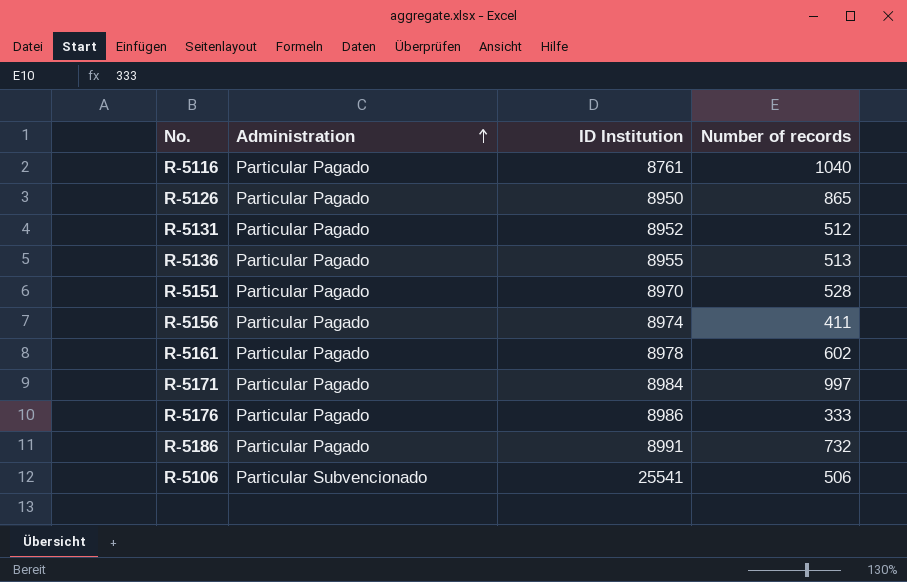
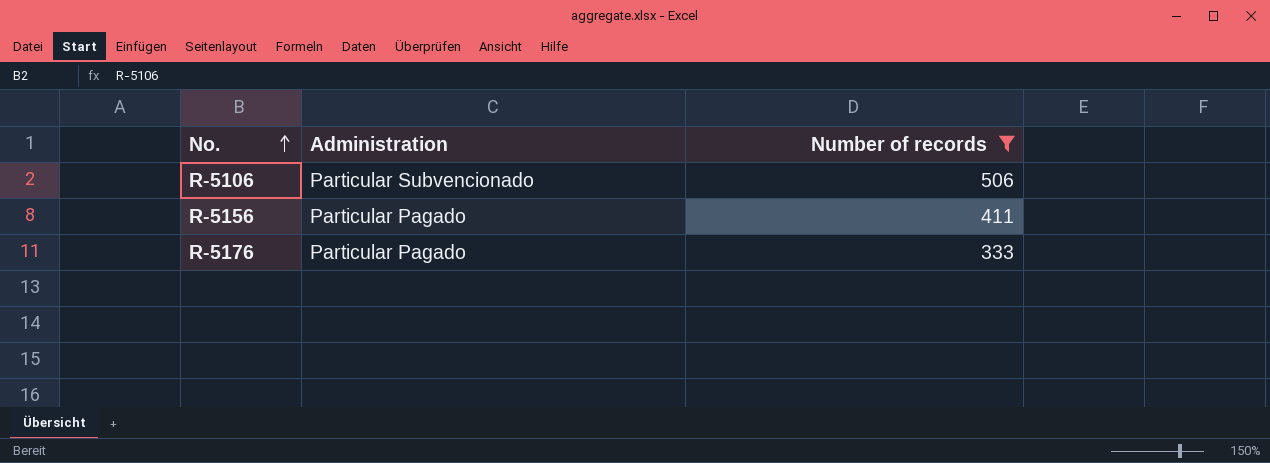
filter: none -> Number of records <= 506
row order: Administration ascending -> No. ascending
column ID Institution | position: 3 -> none

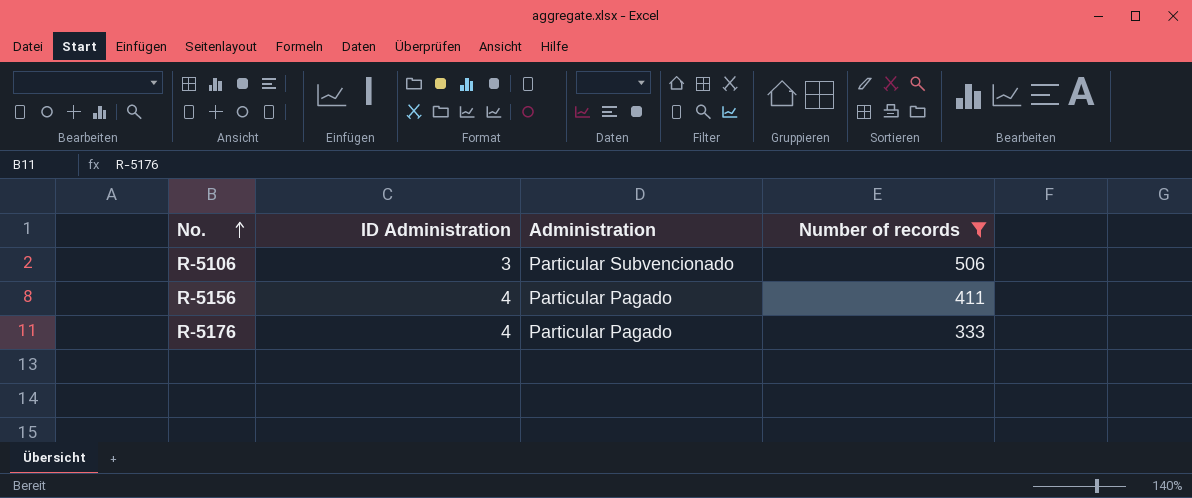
column ID Administration | position: none -> 2

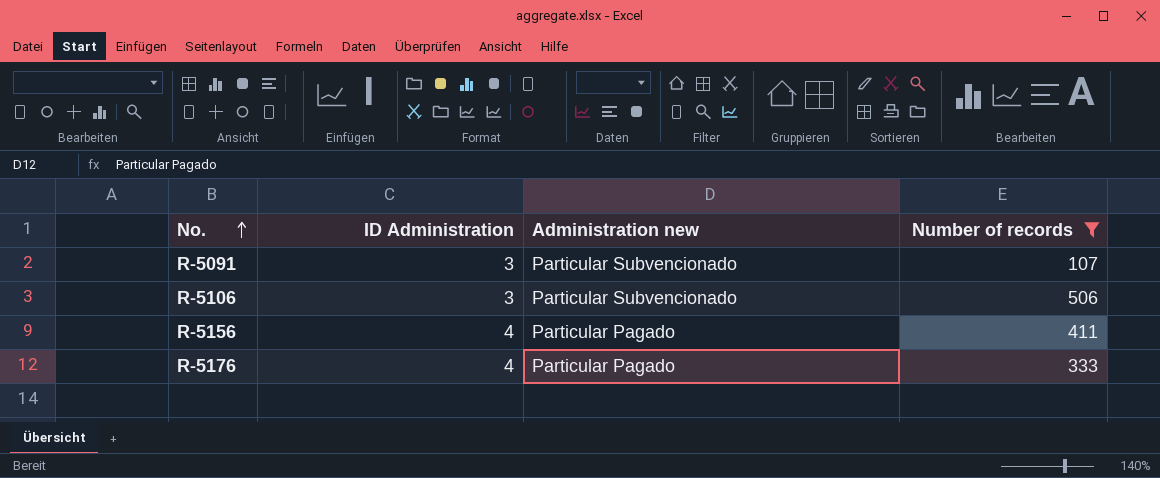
column name: Administration -> Administration new
row R-5091: none -> 3 | Particular Subvencionado | 107

